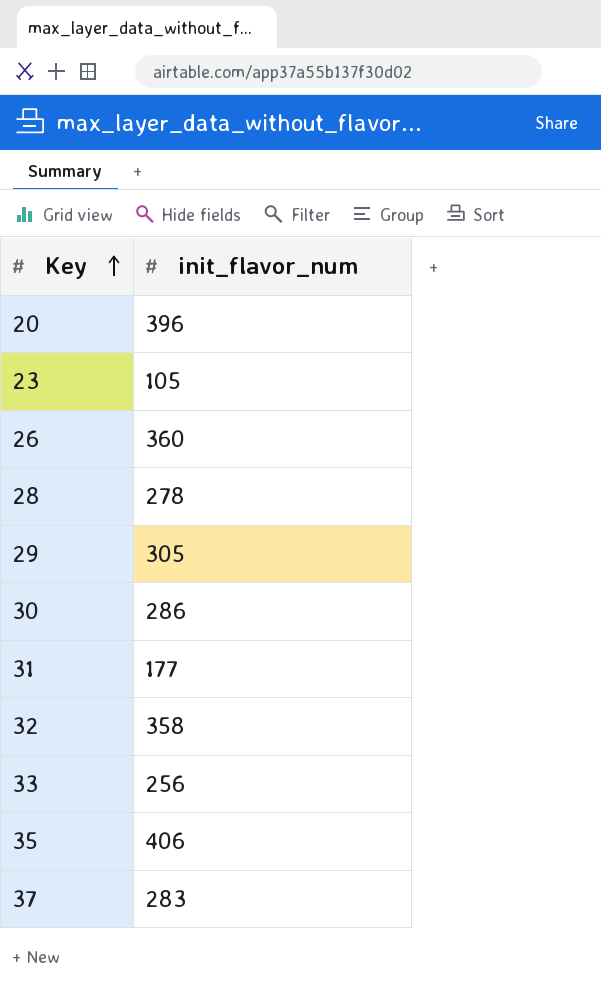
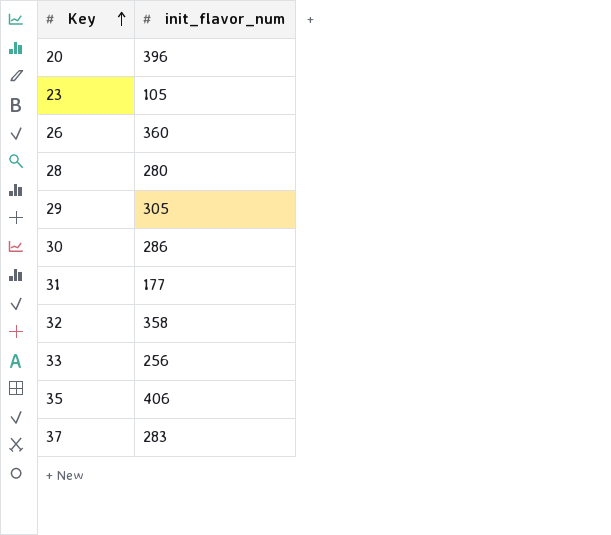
28 | init_flavor_num: 278 -> 280

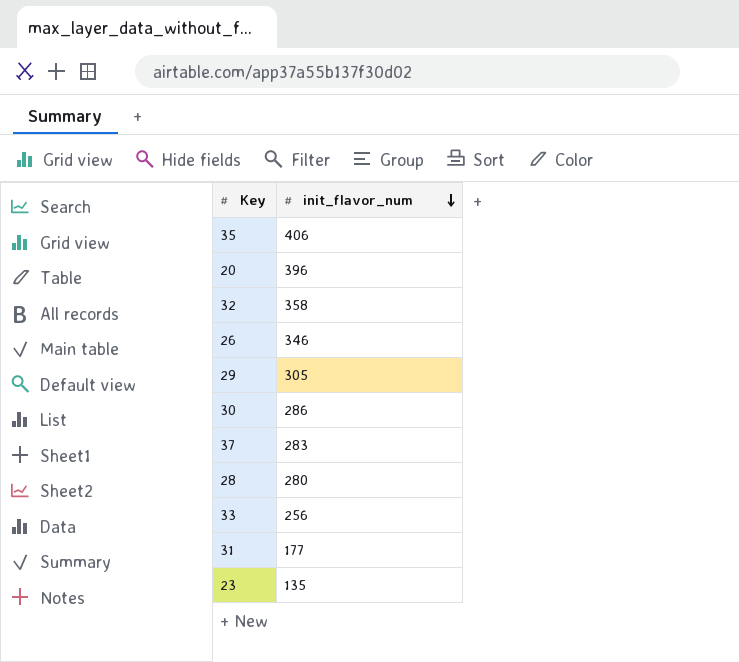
row order: Key ascending -> init_flavor_num descending
26 | init_flavor_num: 360 -> 346
23 | init_flavor_num: 105 -> 135

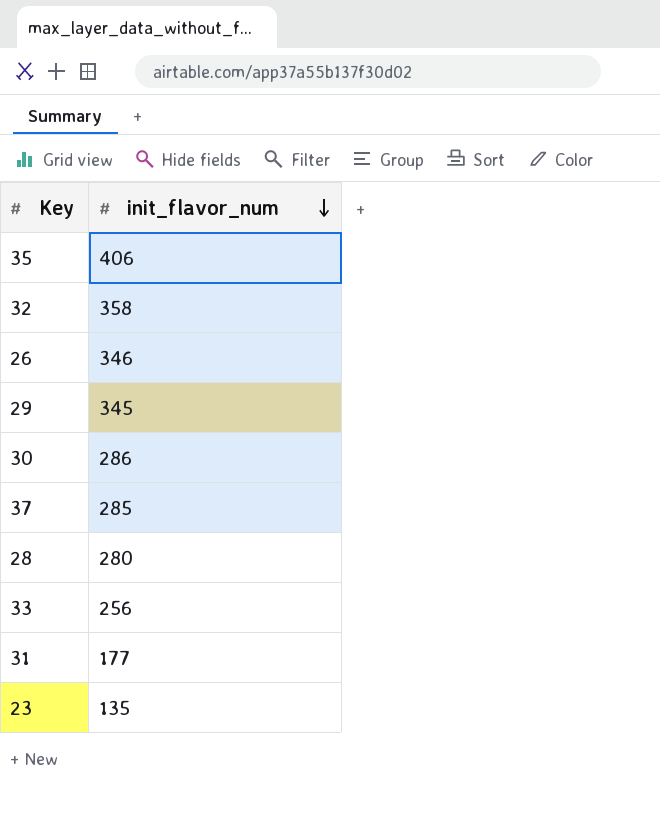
row 20: 396 -> none
29 | init_flavor_num: 305 -> 345
37 | init_flavor_num: 283 -> 285

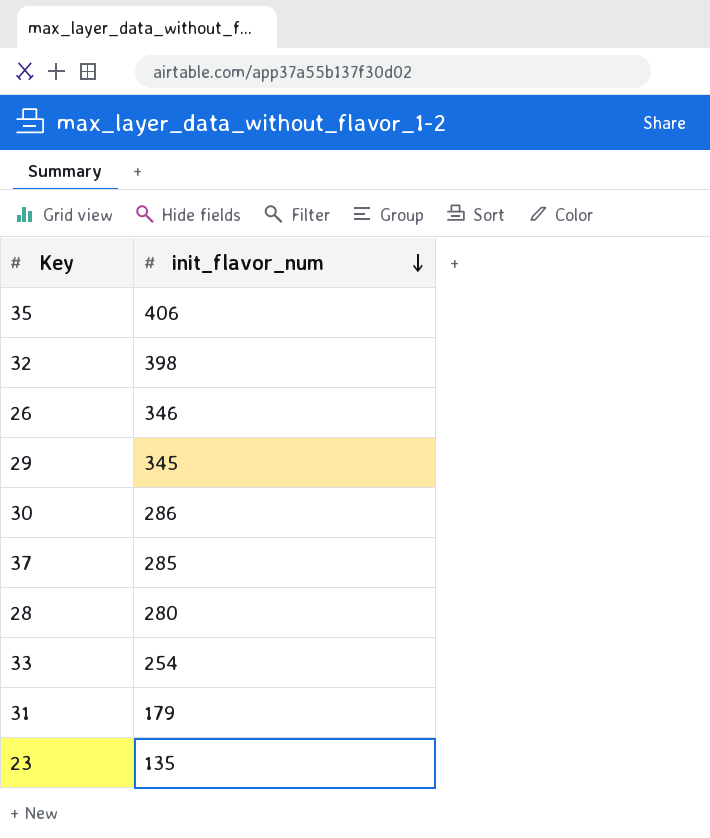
32 | init_flavor_num: 358 -> 398
33 | init_flavor_num: 256 -> 254
31 | init_flavor_num: 177 -> 179

